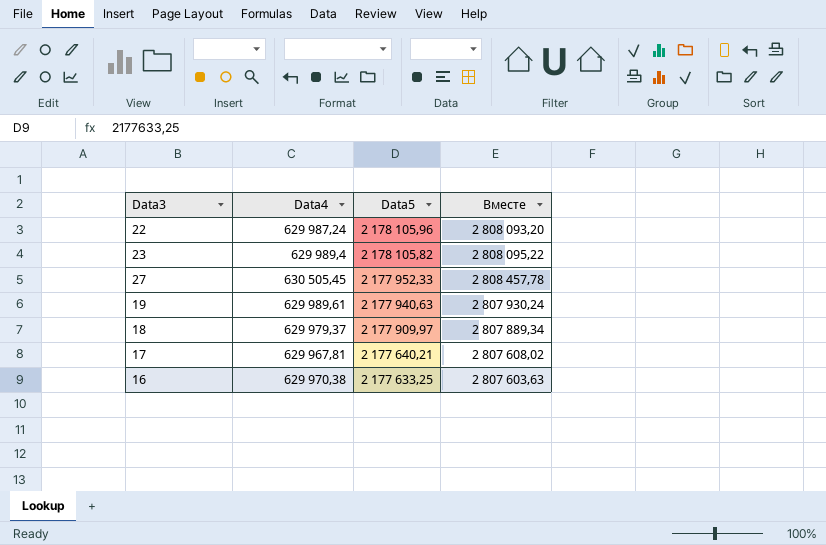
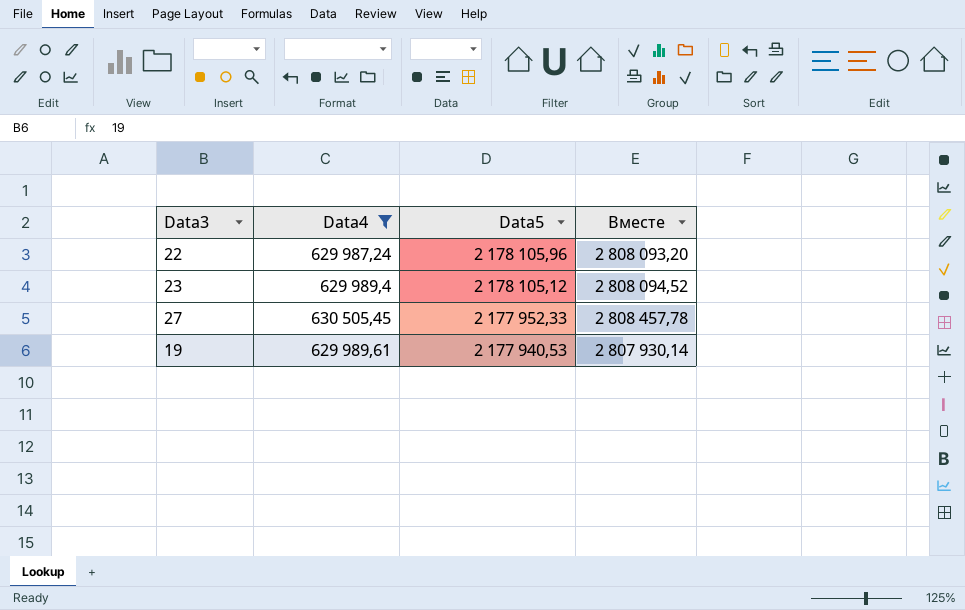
filter: none -> Data4 >= 629 987,24
23 | Data5: 2 178 105,82 -> 2 178 105,12
23 | Вместе: 2 808 095,22 -> 2 808 094,52
19 | Data5: 2 177 940,63 -> 2 177 940,53
19 | Вместе: 2 807 930,24 -> 2 807 930,14

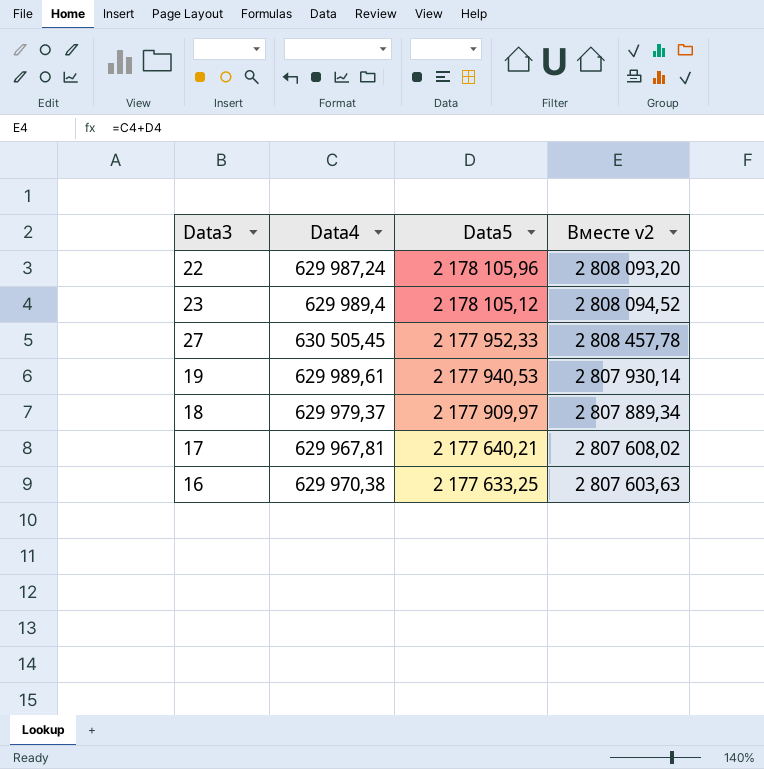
filter: Data4 >= 629 987,24 -> none
column name: Вместе -> Вместе v2

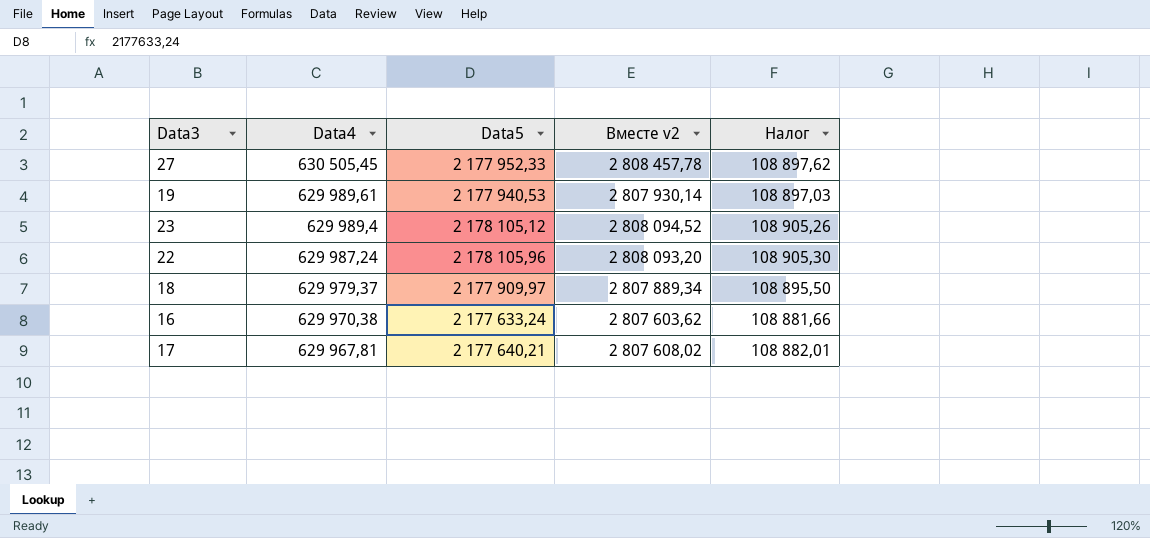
row order: Data5 descending -> Data4 descending
column Налог | formula: none -> [Data5] * 0,05
16 | Data5: 2 177 633,25 -> 2 177 633,24
16 | Вместе v2: 2 807 603,63 -> 2 807 603,62

